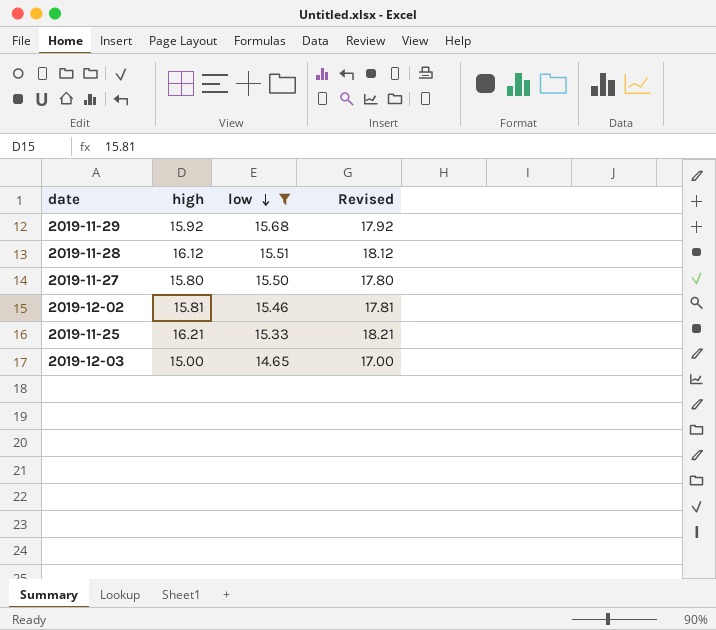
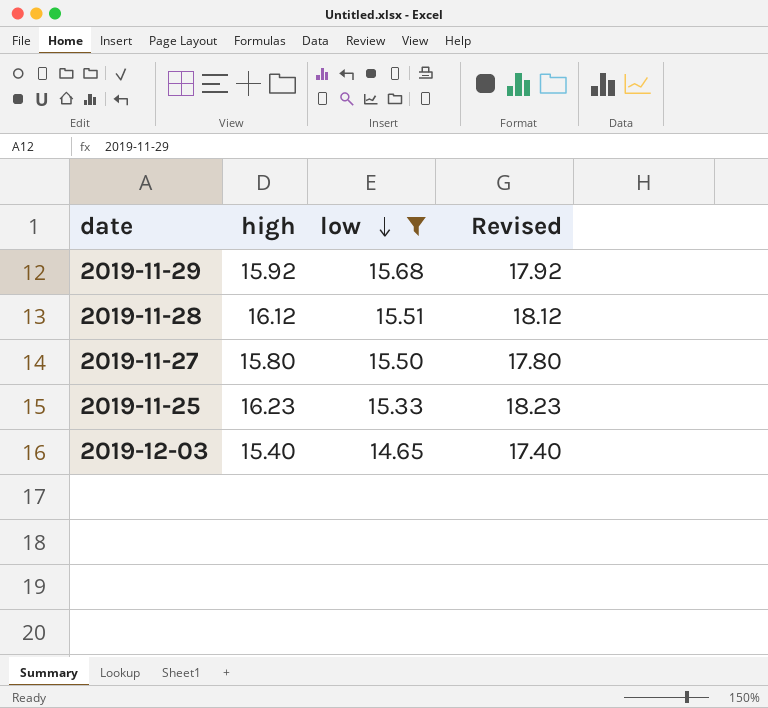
row 2019-12-02: 15.81 | 15.46 | 17.81 -> none
2019-11-25 | high: 16.21 -> 16.23
2019-11-25 | Revised: 18.21 -> 18.23
2019-12-03 | high: 15.00 -> 15.40
2019-12-03 | Revised: 17.00 -> 17.40

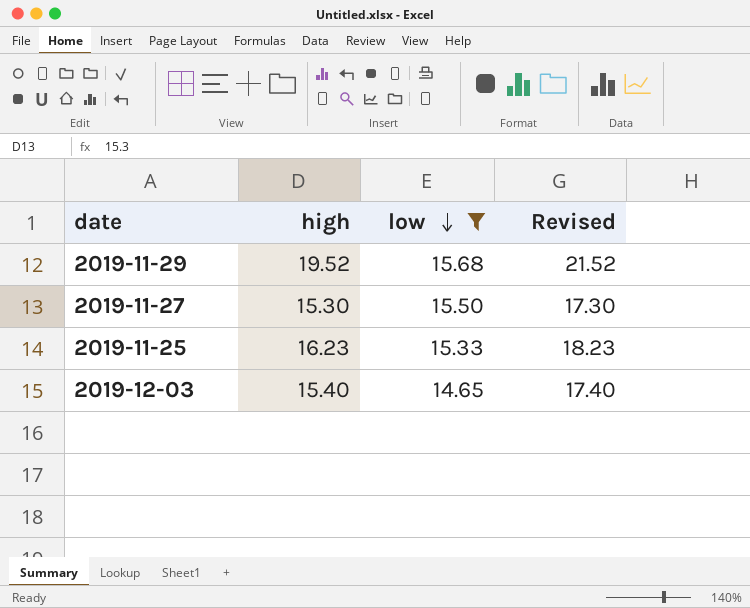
row 2019-11-28: 16.12 | 15.51 | 18.12 -> none
2019-11-29 | high: 15.92 -> 19.52
2019-11-29 | Revised: 17.92 -> 21.52
2019-11-27 | high: 15.80 -> 15.30
2019-11-27 | Revised: 17.80 -> 17.30

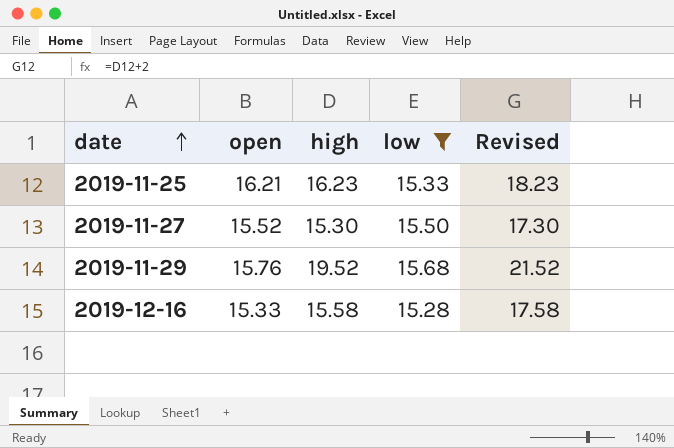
row order: low descending -> date ascending
column open | position: none -> 2
row 2019-12-03: 15.40 | 14.65 | 17.40 -> none
row 2019-12-16: none -> 15.33 | 15.58 | 15.28 | 17.58

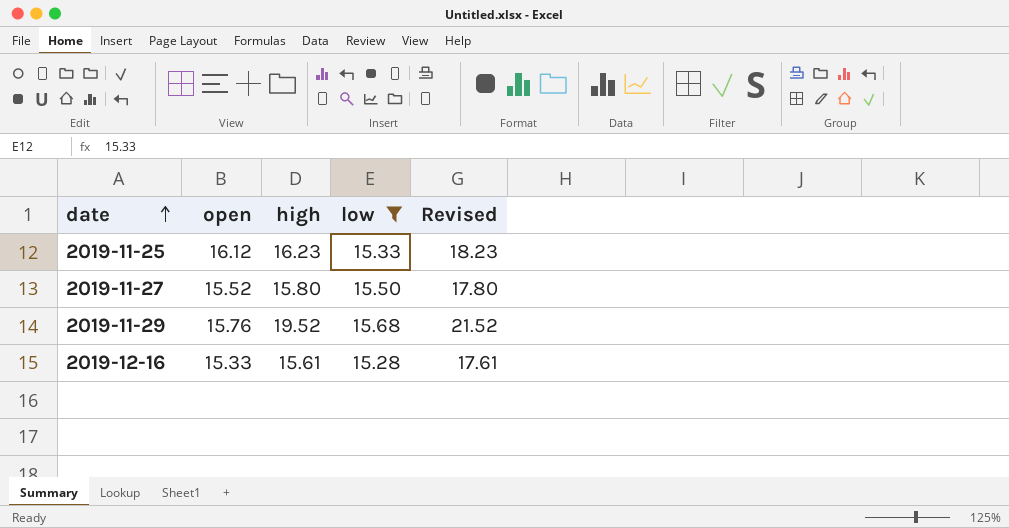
2019-11-25 | open: 16.21 -> 16.12
2019-11-27 | high: 15.30 -> 15.80
2019-11-27 | Revised: 17.30 -> 17.80
2019-12-16 | high: 15.58 -> 15.61
2019-12-16 | Revised: 17.58 -> 17.61

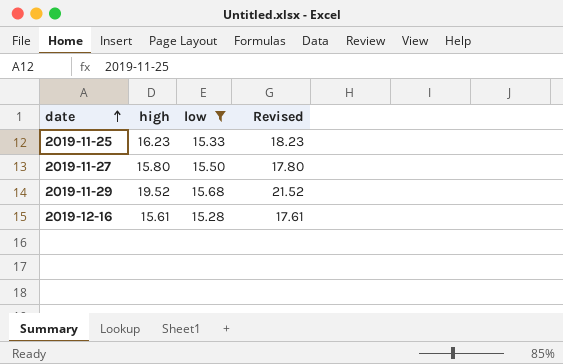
column open | position: 2 -> none

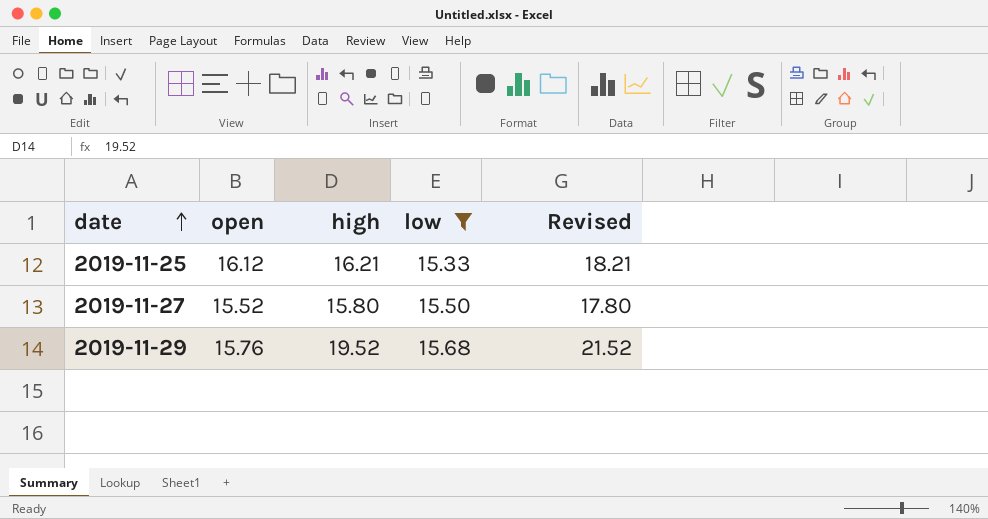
column open | position: none -> 2
row 2019-12-16: 15.61 | 15.28 | 17.61 -> none
2019-11-25 | high: 16.23 -> 16.21
2019-11-25 | Revised: 18.23 -> 18.21

